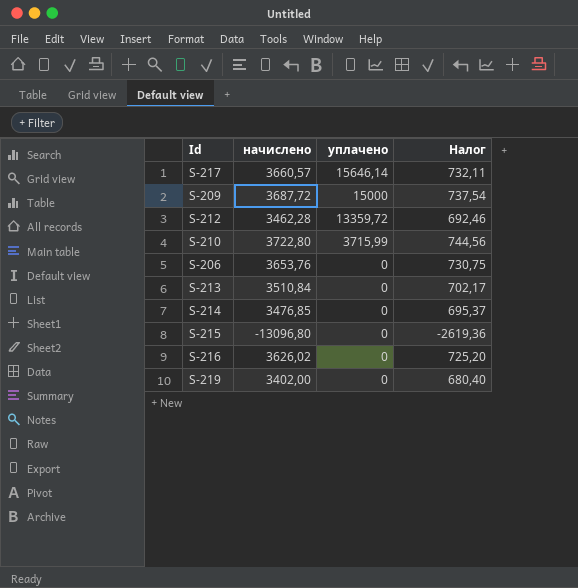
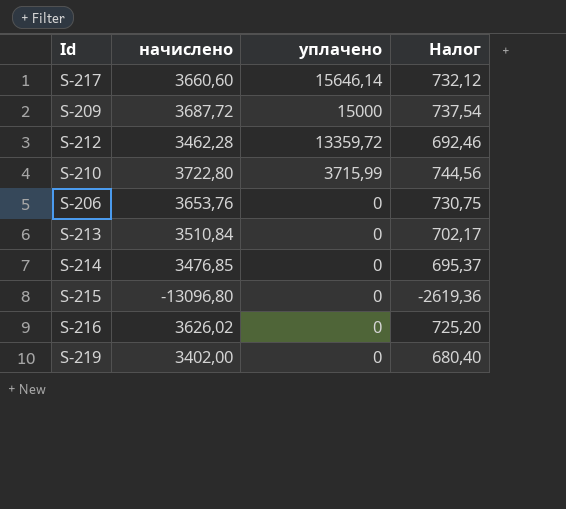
S-217 | начислено: 3660,57 -> 3660,60
S-217 | Налог: 732,11 -> 732,12

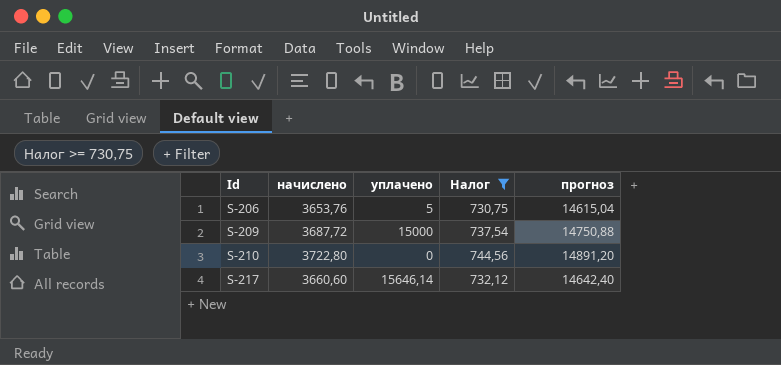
filter: none -> Налог >= 730,75
row order: уплачено descending -> Id ascending
column прогноз | formula: none -> [начислено] * 4
S-206 | уплачено: 0 -> 5
S-210 | уплачено: 3715,99 -> 0

